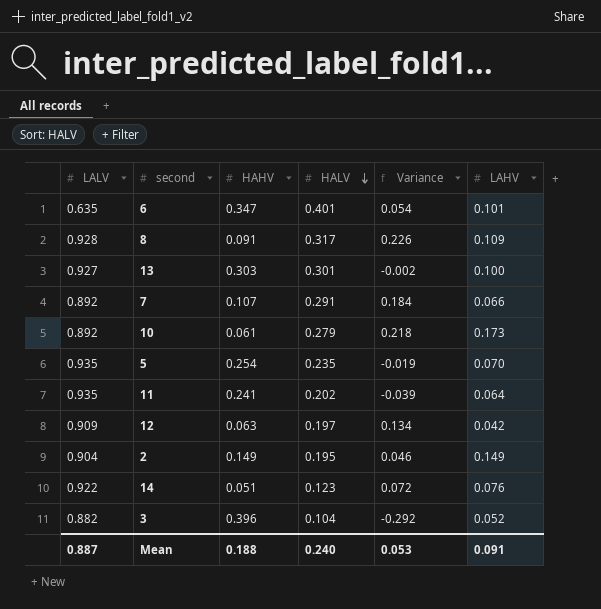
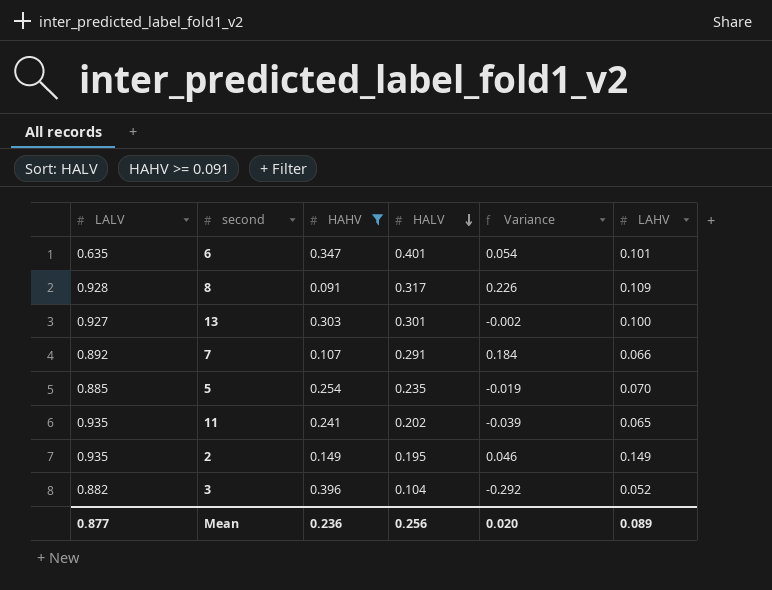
filter: none -> HAHV >= 0.091
5 | LALV: 0.935 -> 0.885
11 | LAHV: 0.064 -> 0.065
2 | LALV: 0.904 -> 0.935
Mean | LALV: 0.887 -> 0.877
Mean | HAHV: 0.188 -> 0.236
Mean | HALV: 0.240 -> 0.256
Mean | Variance: 0.053 -> 0.020
Mean | LAHV: 0.091 -> 0.089

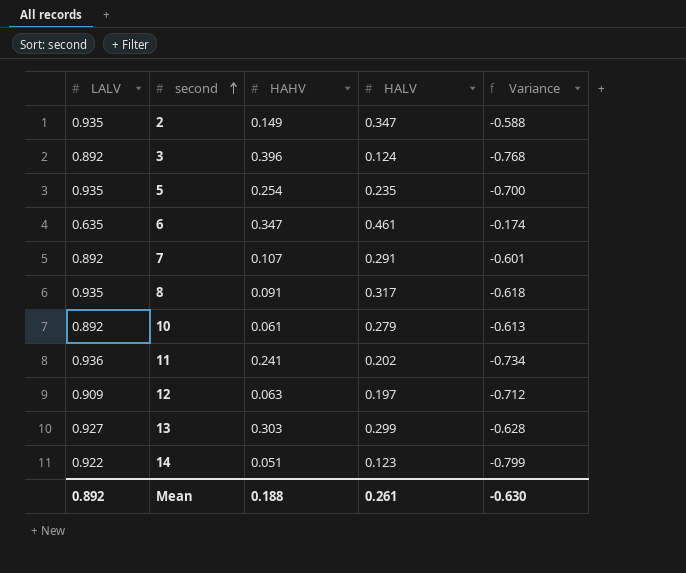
filter: HAHV >= 0.091 -> none
row order: HALV descending -> second ascending
column LAHV | position: 6 -> none
column Variance | formula: [HALV] - [HAHV] -> [HALV] - [LALV]
2 | HALV: 0.195 -> 0.347
3 | LALV: 0.882 -> 0.892
3 | HALV: 0.104 -> 0.124
5 | LALV: 0.885 -> 0.935
6 | HALV: 0.401 -> 0.461
8 | LALV: 0.928 -> 0.935
11 | LALV: 0.935 -> 0.936
13 | HALV: 0.301 -> 0.299
Mean | LALV: 0.877 -> 0.892
Mean | HAHV: 0.236 -> 0.188
Mean | HALV: 0.256 -> 0.261
Mean | Variance: 0.020 -> -0.630

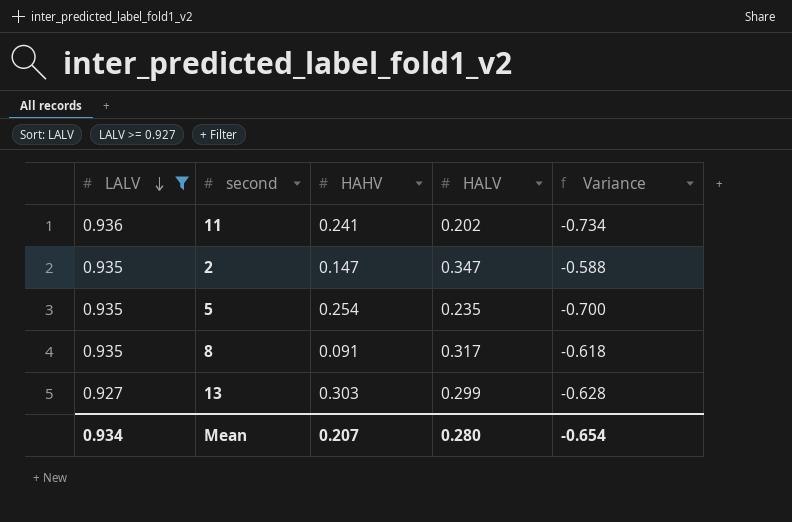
filter: none -> LALV >= 0.927
row order: second ascending -> LALV descending
2 | HAHV: 0.149 -> 0.147
Mean | LALV: 0.892 -> 0.934
Mean | HAHV: 0.188 -> 0.207
Mean | HALV: 0.261 -> 0.280
Mean | Variance: -0.630 -> -0.654

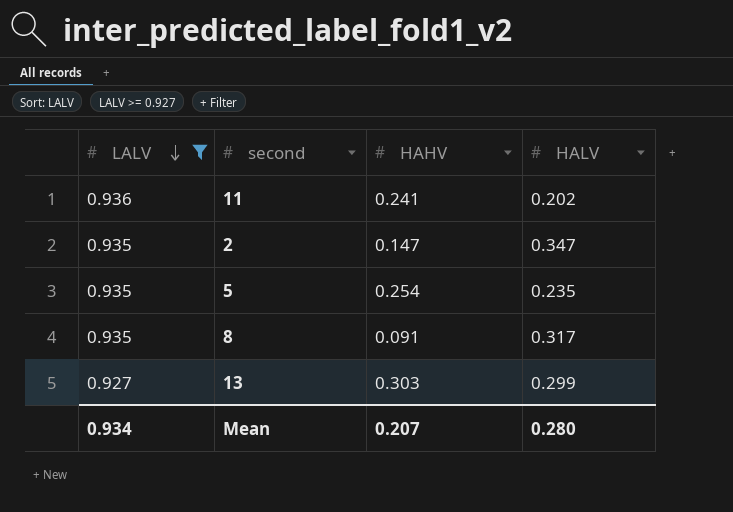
column Variance | formula: [HALV] - [LALV] -> none

